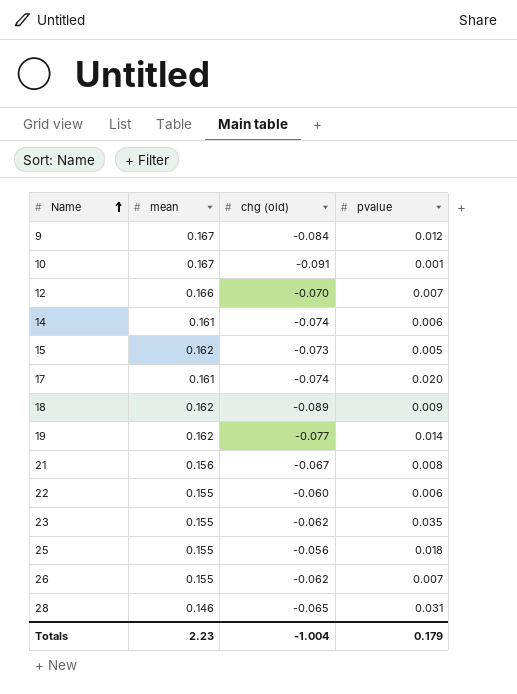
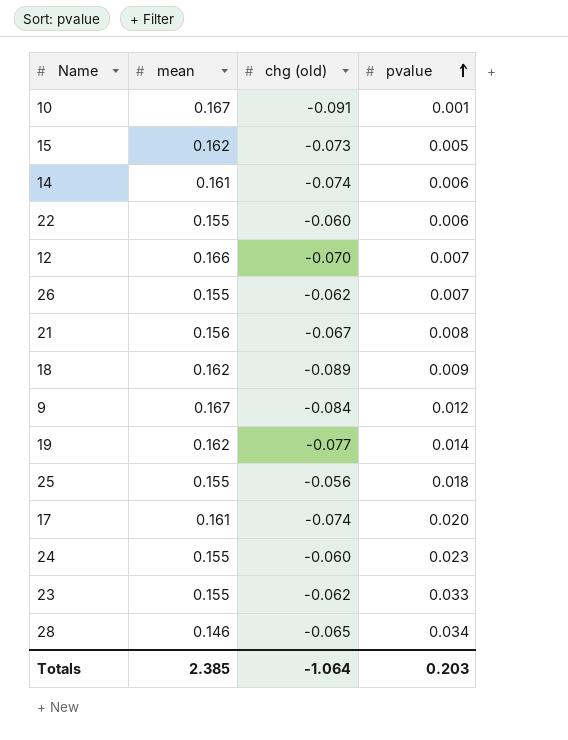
row order: Name ascending -> pvalue ascending
row 24: none -> 0.155 | -0.060 | 0.023
23 | pvalue: 0.035 -> 0.033
28 | pvalue: 0.031 -> 0.034
Totals | mean: 2.23 -> 2.385
Totals | chg (old): -1.004 -> -1.064
Totals | pvalue: 0.179 -> 0.203

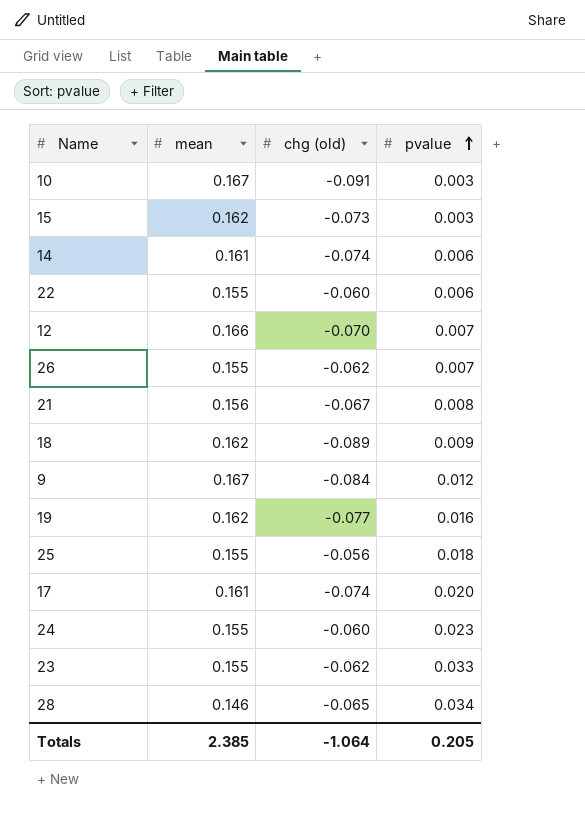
10 | pvalue: 0.001 -> 0.003
15 | pvalue: 0.005 -> 0.003
19 | pvalue: 0.014 -> 0.016
Totals | pvalue: 0.203 -> 0.205

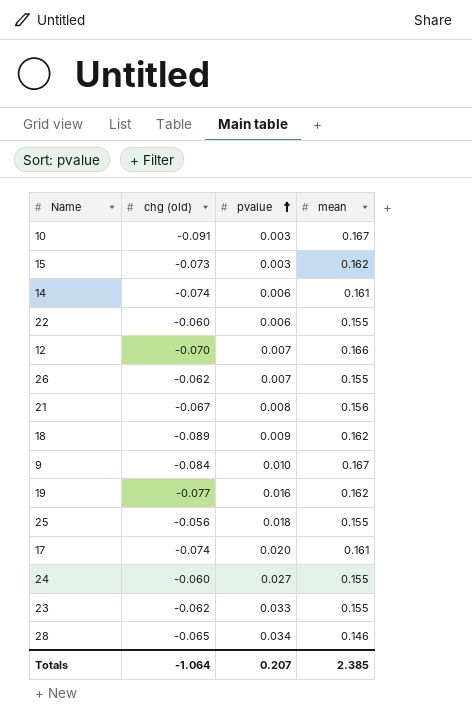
column mean | position: 2 -> 4
9 | pvalue: 0.012 -> 0.010
24 | pvalue: 0.023 -> 0.027
Totals | pvalue: 0.205 -> 0.207

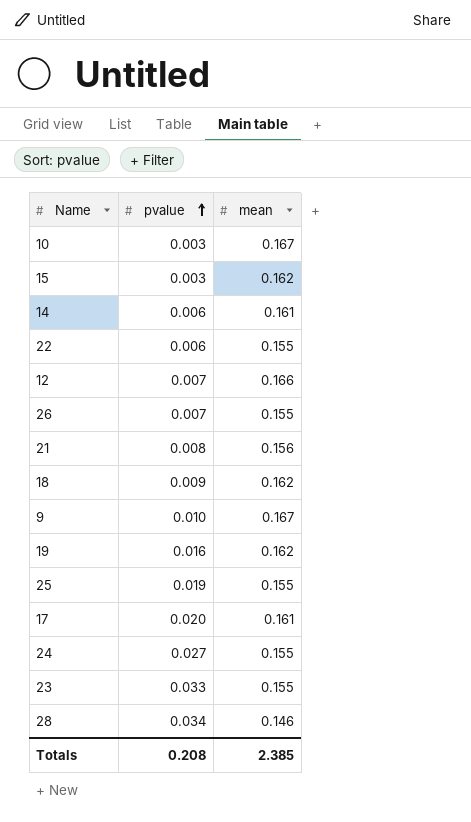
column chg (old) | position: 2 -> none
25 | pvalue: 0.018 -> 0.019
Totals | pvalue: 0.207 -> 0.208

